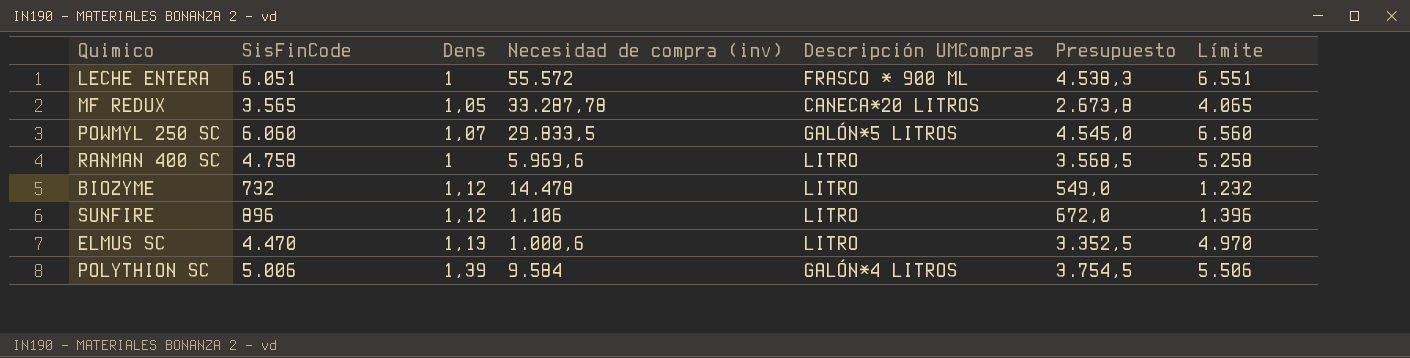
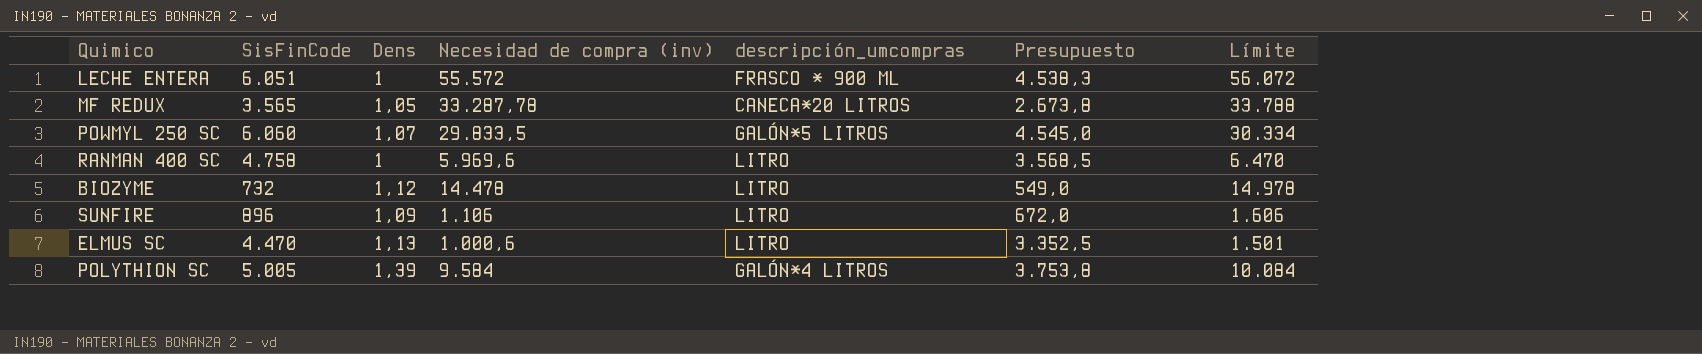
column name: Descripción UMCompras -> descripción_umcompras
column Límite | formula: [SisFinCode] + 500 -> [Necesidad de compra (inv)] + 500
SUNFIRE | Dens: 1,12 -> 1,09
POLYTHION SC | SisFinCode: 5.006 -> 5.005
POLYTHION SC | Presupuesto: 3.754,5 -> 3.753,8

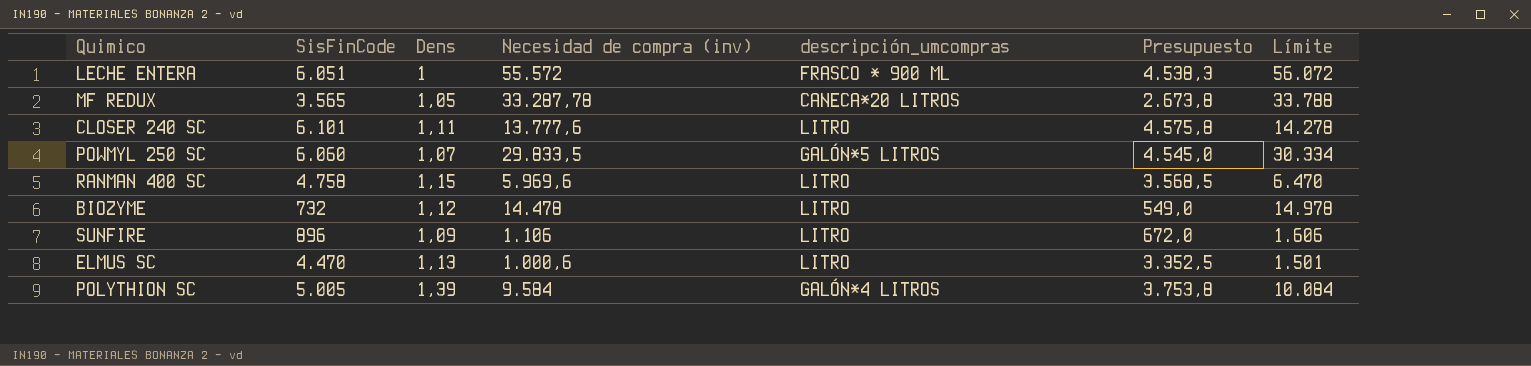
row CLOSER 240 SC: none -> 6.101 | 1,11 | 13.777,6 | LITRO | 4.575,8 | 14.278
RANMAN 400 SC | Dens: 1 -> 1,15

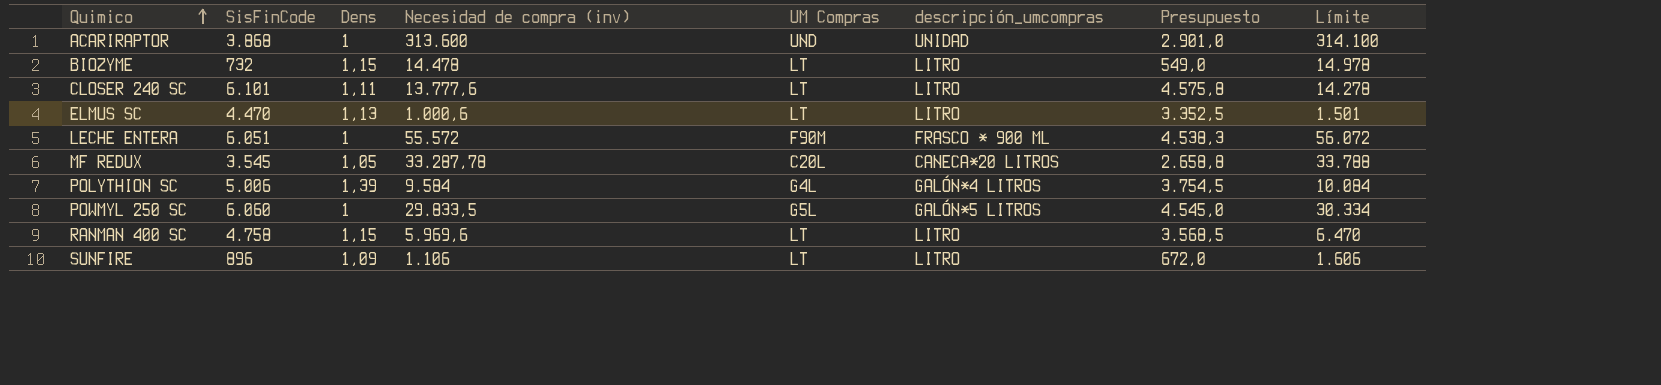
row order: none -> Quimico ascending
column UM Compras | position: none -> 5
row ACARIRAPTOR: none -> 3.868 | 1 | 313.600 | UND | UNIDAD | 2.901,0 | 314.100
BIOZYME | Dens: 1,12 -> 1,15
MF REDUX | SisFinCode: 3.565 -> 3.545
MF REDUX | Presupuesto: 2.673,8 -> 2.658,8
POLYTHION SC | SisFinCode: 5.005 -> 5.006
POLYTHION SC | Presupuesto: 3.753,8 -> 3.754,5
POWMYL 250 SC | Dens: 1,07 -> 1

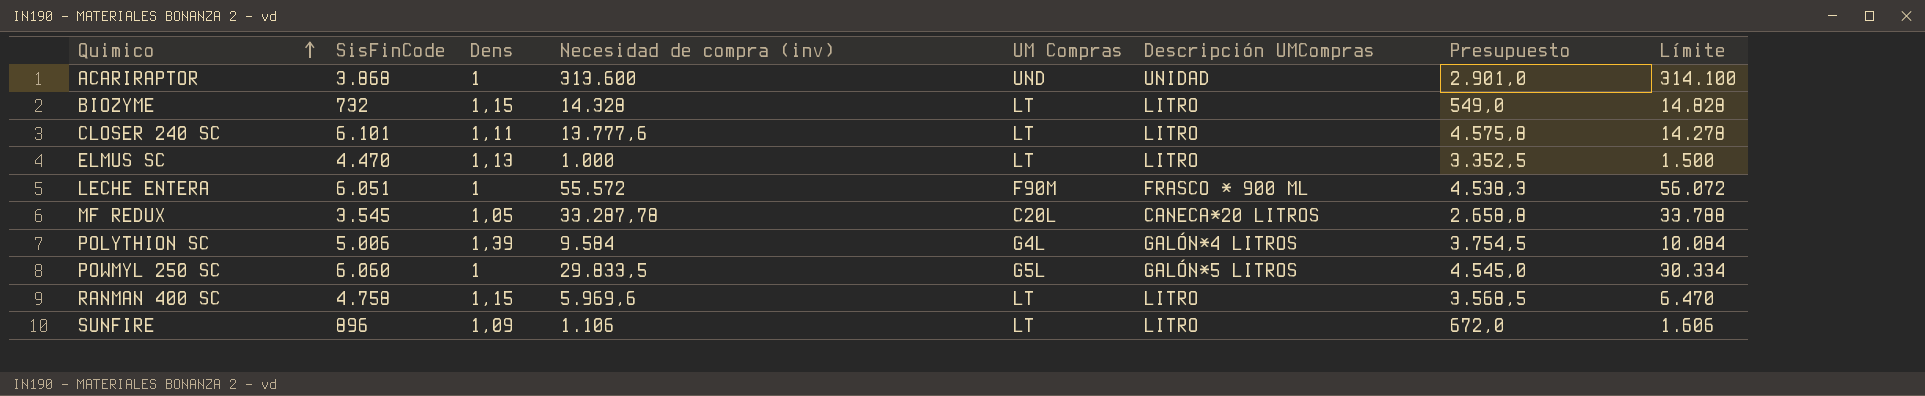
column name: descripción_umcompras -> Descripción UMCompras
BIOZYME | Necesidad de compra (inv): 14.478 -> 14.328
BIOZYME | Límite: 14.978 -> 14.828
ELMUS SC | Necesidad de compra (inv): 1.000,6 -> 1.000
ELMUS SC | Límite: 1.501 -> 1.500

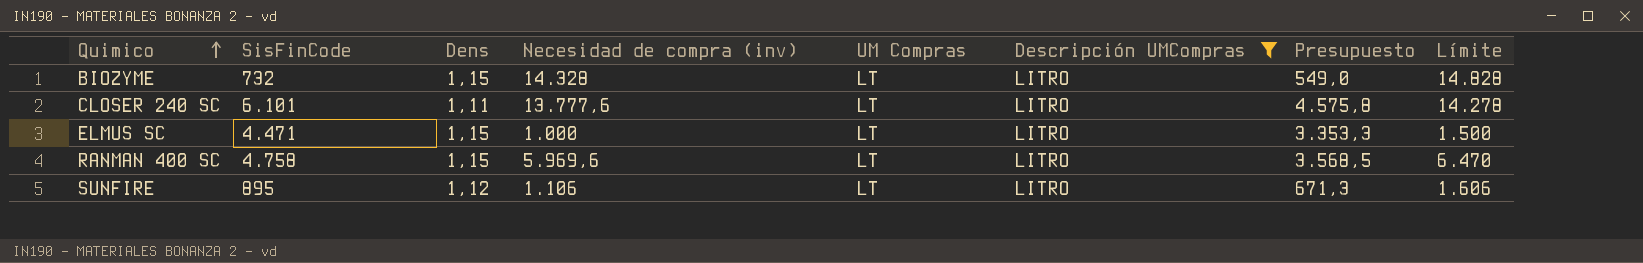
filter: none -> Descripción UMCompras = LITRO
ELMUS SC | SisFinCode: 4.470 -> 4.471
ELMUS SC | Dens: 1,13 -> 1,15
ELMUS SC | Presupuesto: 3.352,5 -> 3.353,3
SUNFIRE | SisFinCode: 896 -> 895
SUNFIRE | Dens: 1,09 -> 1,12
SUNFIRE | Presupuesto: 672,0 -> 671,3

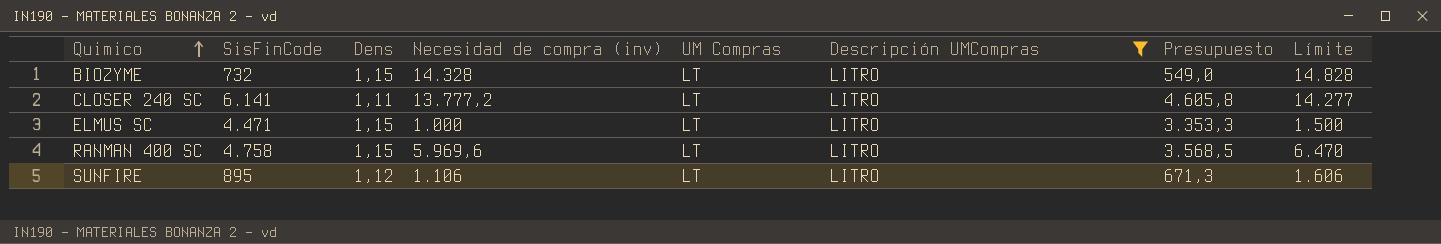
CLOSER 240 SC | SisFinCode: 6.101 -> 6.141
CLOSER 240 SC | Necesidad de compra (inv): 13.777,6 -> 13.777,2
CLOSER 240 SC | Presupuesto: 4.575,8 -> 4.605,8
CLOSER 240 SC | Límite: 14.278 -> 14.277

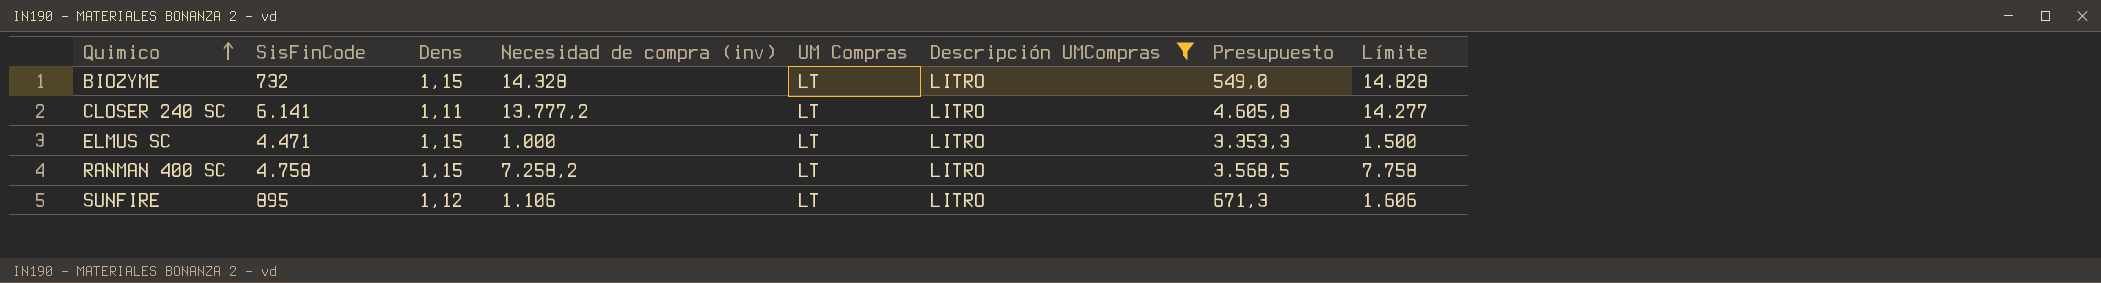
RANMAN 400 SC | Necesidad de compra (inv): 5.969,6 -> 7.258,2
RANMAN 400 SC | Límite: 6.470 -> 7.758

